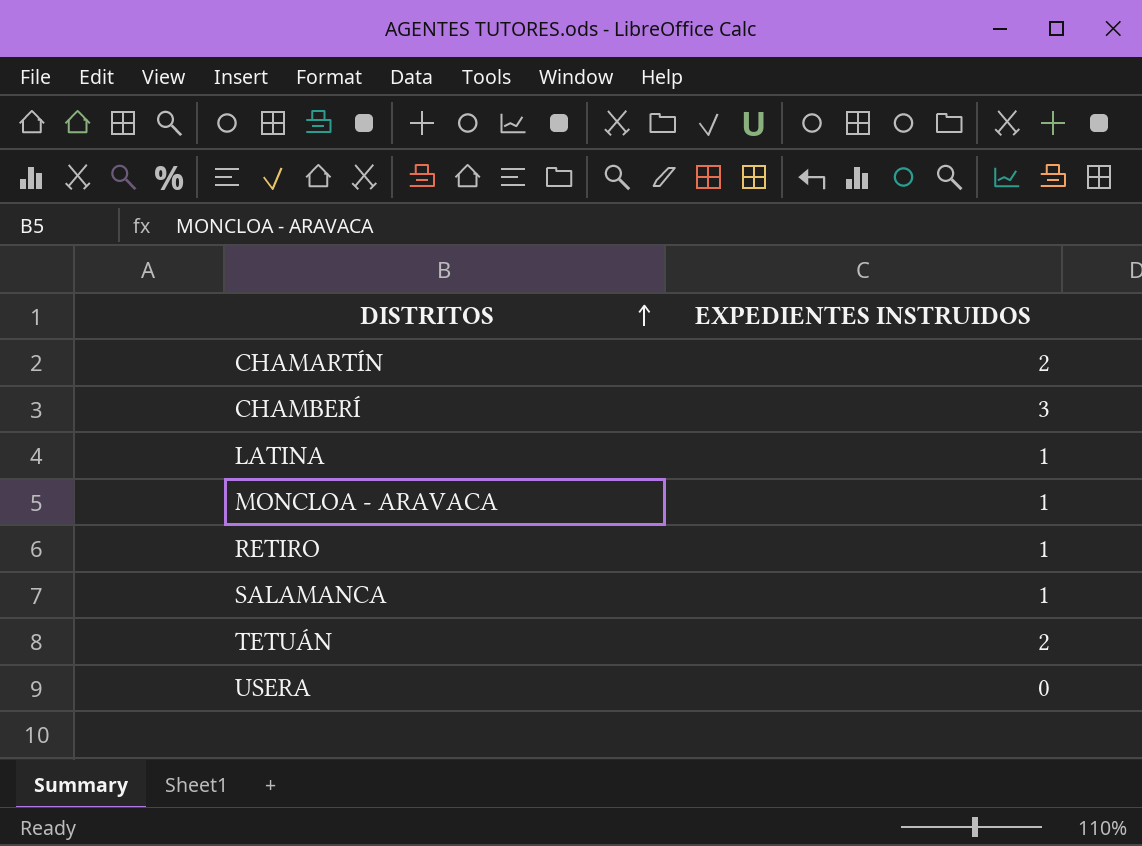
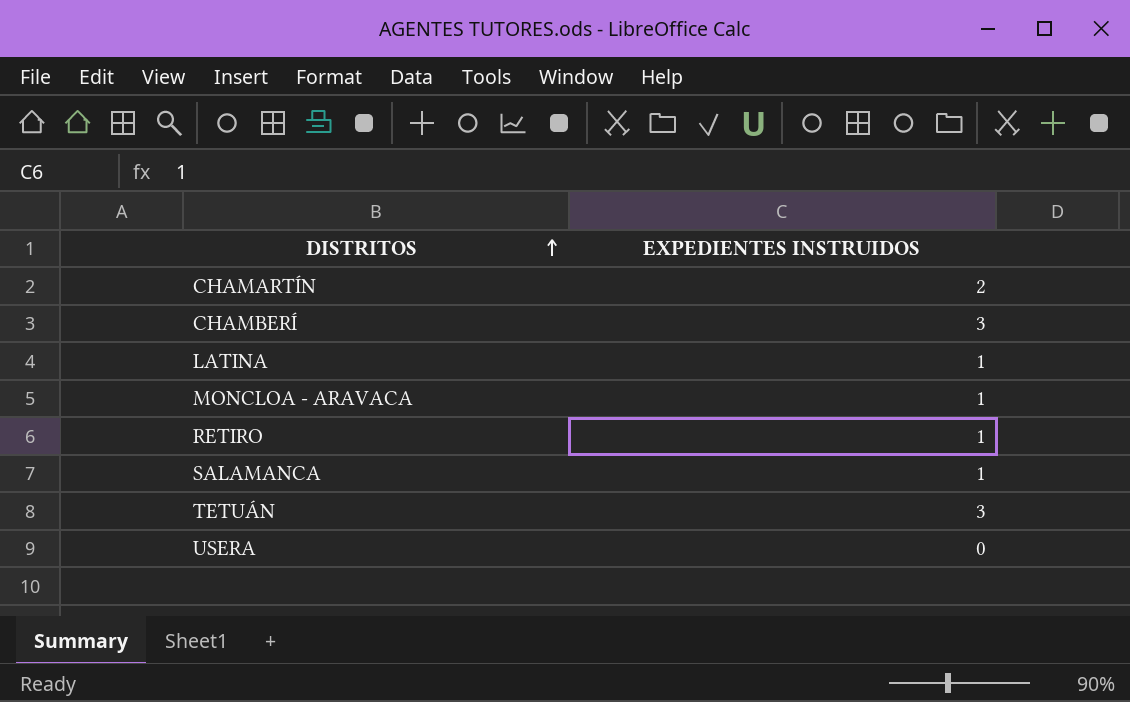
TETUÁN | EXPEDIENTES INSTRUIDOS: 2 -> 3

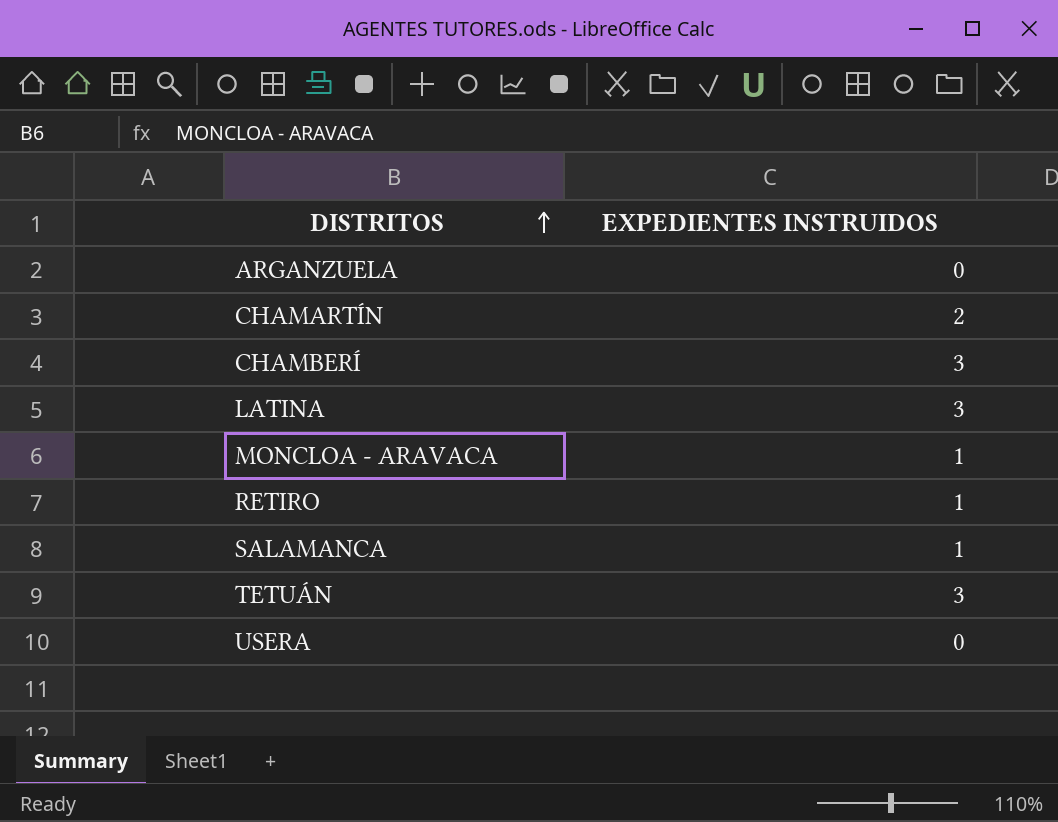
row ARGANZUELA: none -> 0
LATINA | EXPEDIENTES INSTRUIDOS: 1 -> 3

